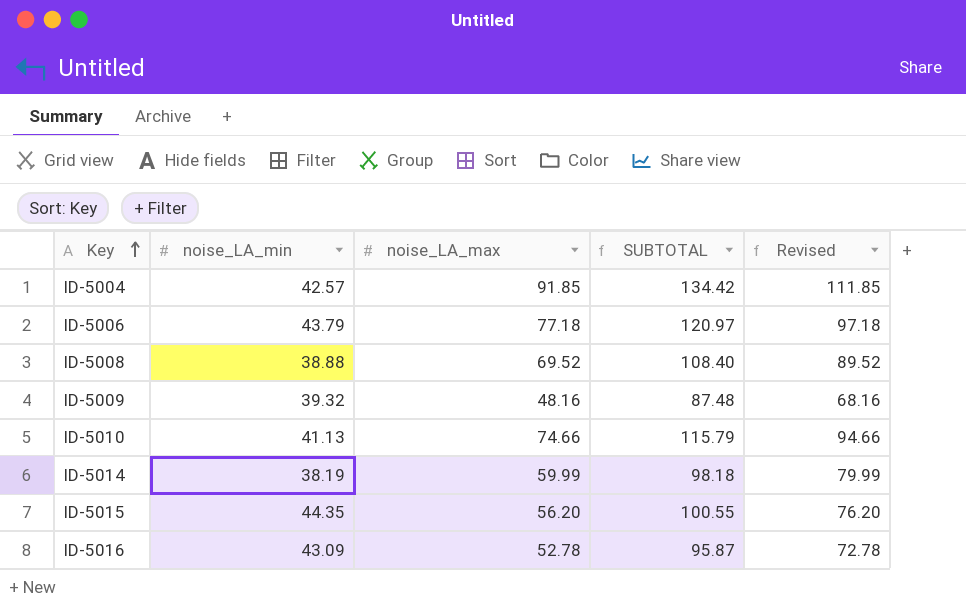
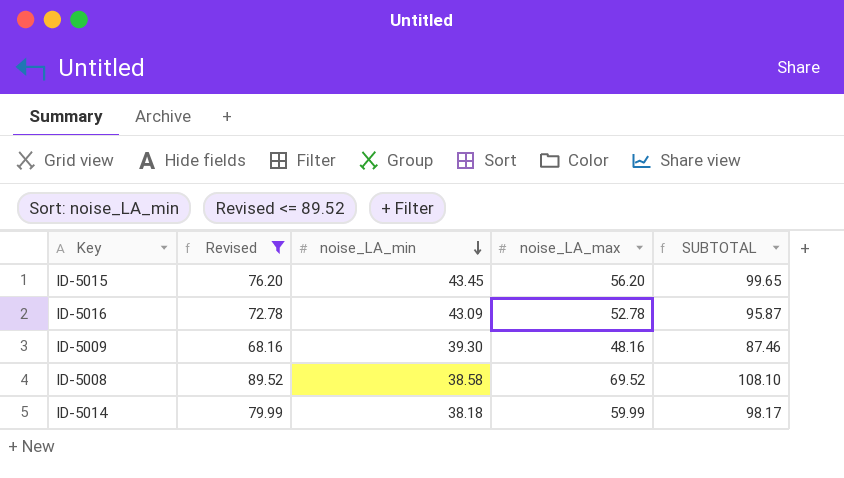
filter: none -> Revised <= 89.52
row order: Key ascending -> noise_LA_min descending
column Revised | position: 5 -> 2
ID-5015 | noise_LA_min: 44.35 -> 43.45
ID-5015 | SUBTOTAL: 100.55 -> 99.65
ID-5009 | noise_LA_min: 39.32 -> 39.30
ID-5009 | SUBTOTAL: 87.48 -> 87.46
ID-5008 | noise_LA_min: 38.88 -> 38.58
ID-5008 | SUBTOTAL: 108.40 -> 108.10
ID-5014 | noise_LA_min: 38.19 -> 38.18
ID-5014 | SUBTOTAL: 98.18 -> 98.17

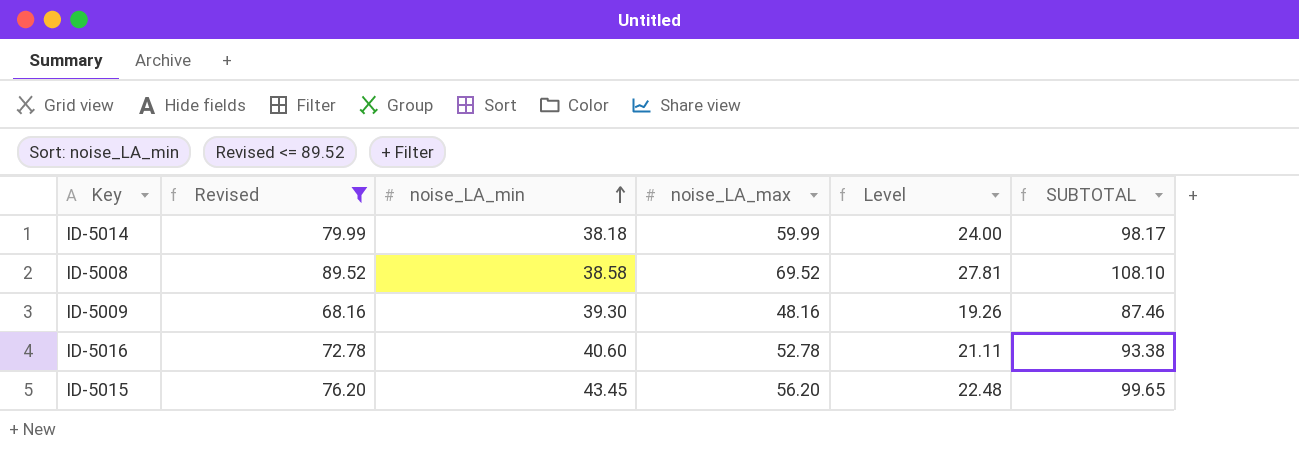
row order: noise_LA_min descending -> noise_LA_min ascending
column Level | formula: none -> [noise_LA_max] * 0.4
ID-5016 | noise_LA_min: 43.09 -> 40.60
ID-5016 | SUBTOTAL: 95.87 -> 93.38

